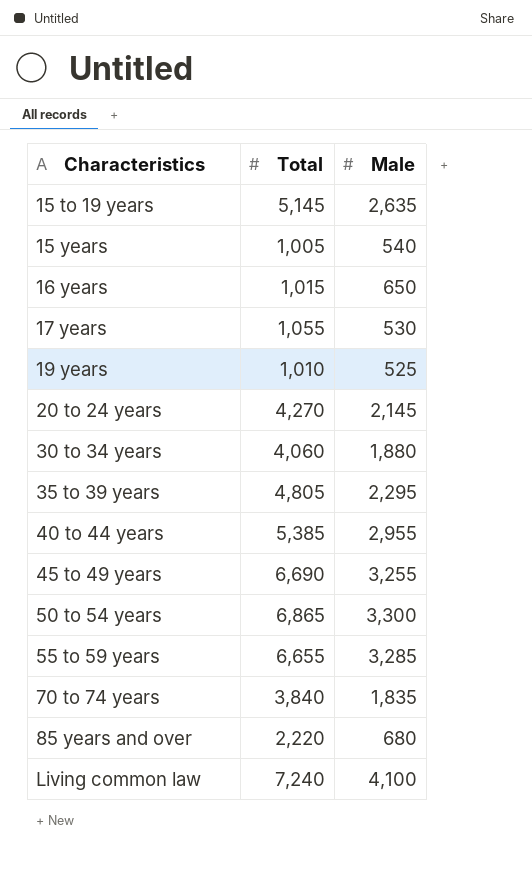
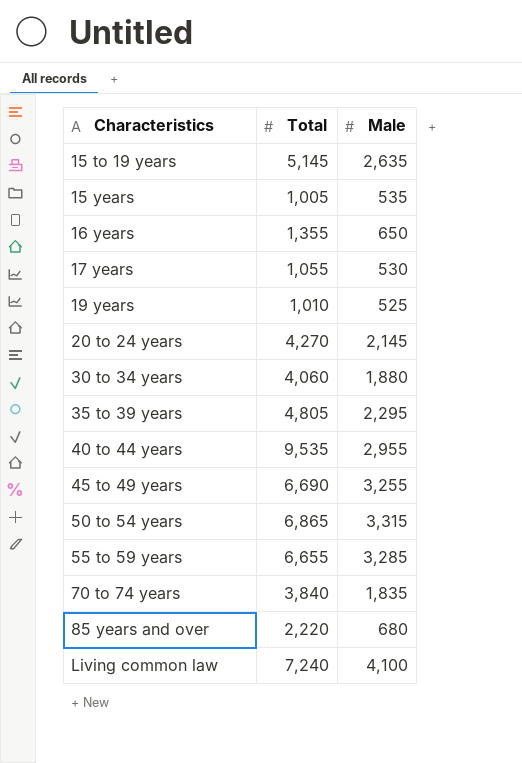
15 years | Male: 540 -> 535
16 years | Total: 1,015 -> 1,355
40 to 44 years | Total: 5,385 -> 9,535
50 to 54 years | Male: 3,300 -> 3,315

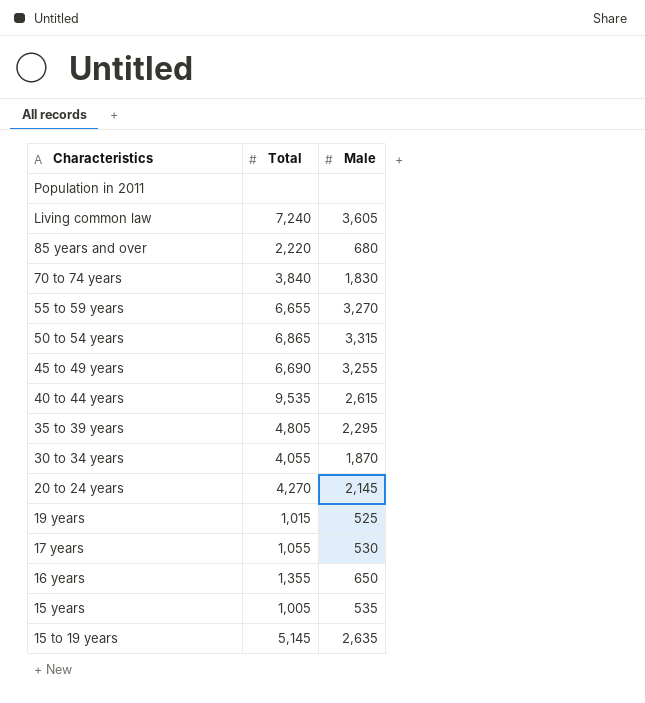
row order: Characteristics ascending -> Characteristics descending
row Population in 2011: none -> none | none
Living common law | Male: 4,100 -> 3,605
70 to 74 years | Male: 1,835 -> 1,830
55 to 59 years | Male: 3,285 -> 3,270
40 to 44 years | Male: 2,955 -> 2,615
30 to 34 years | Total: 4,060 -> 4,055
30 to 34 years | Male: 1,880 -> 1,870
19 years | Total: 1,010 -> 1,015

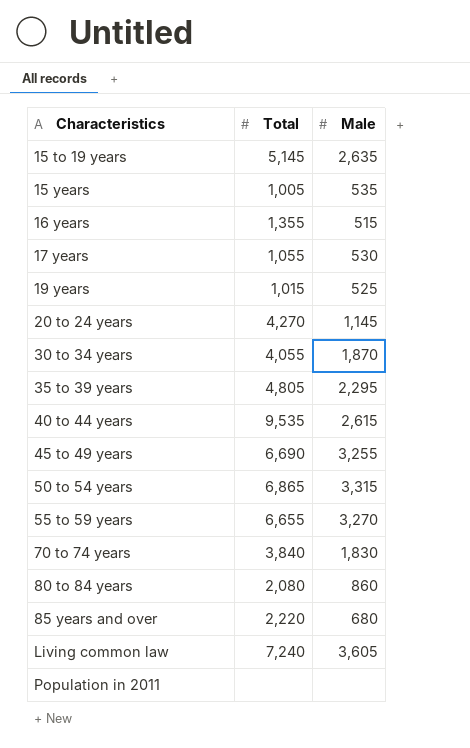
row order: Characteristics descending -> Characteristics ascending
16 years | Male: 650 -> 515
20 to 24 years | Male: 2,145 -> 1,145
row 80 to 84 years: none -> 2,080 | 860

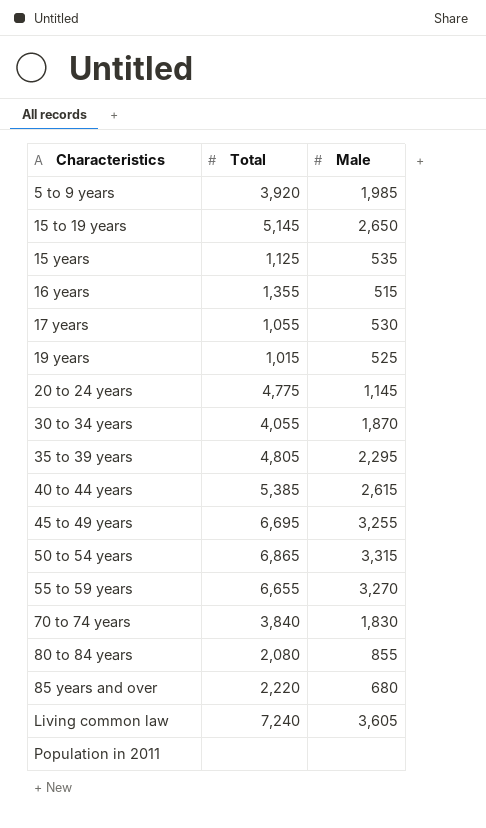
row 5 to 9 years: none -> 3,920 | 1,985
15 to 19 years | Male: 2,635 -> 2,650
15 years | Total: 1,005 -> 1,125
20 to 24 years | Total: 4,270 -> 4,775
40 to 44 years | Total: 9,535 -> 5,385
45 to 49 years | Total: 6,690 -> 6,695
80 to 84 years | Male: 860 -> 855

